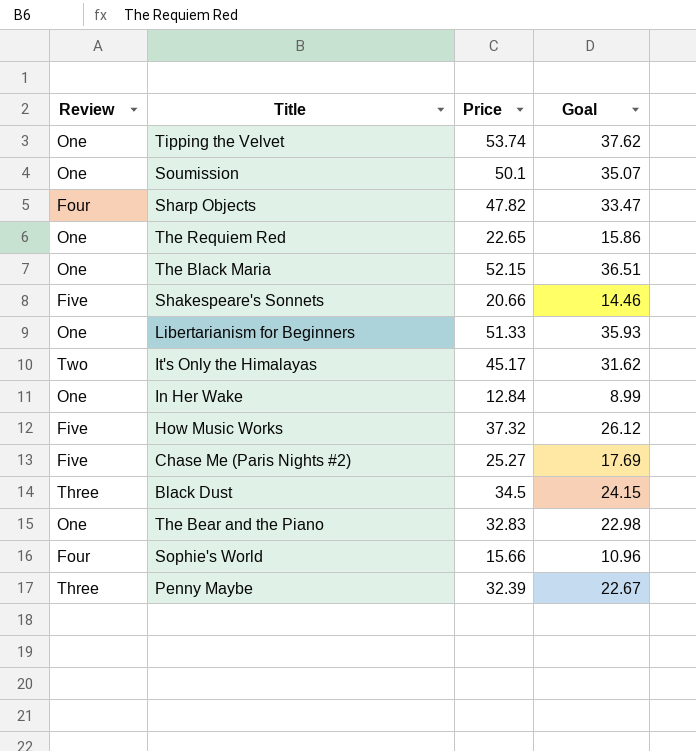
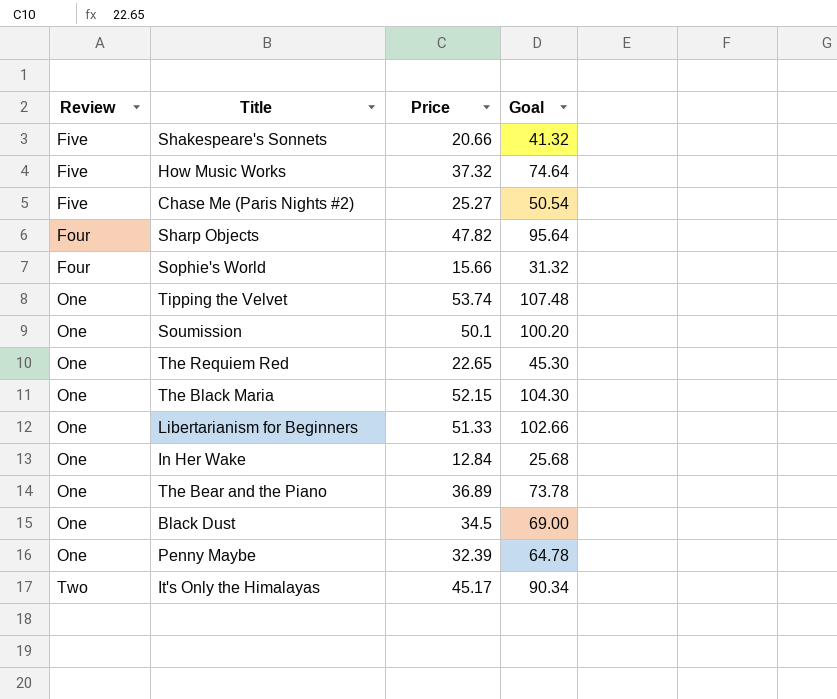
row order: none -> Review ascending
column Goal | formula: [Price] * 0.7 -> [Price] * 2
The Bear and the Piano | Price: 32.83 -> 36.89
Black Dust | Review: Three -> One
Penny Maybe | Review: Three -> One

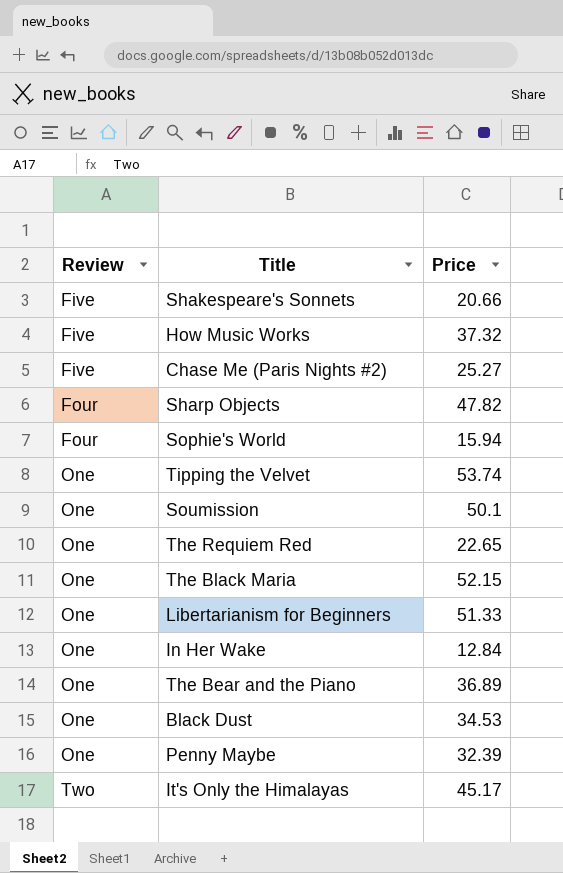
column Goal | formula: [Price] * 2 -> none
Sophie's World | Price: 15.66 -> 15.94
Black Dust | Price: 34.5 -> 34.53

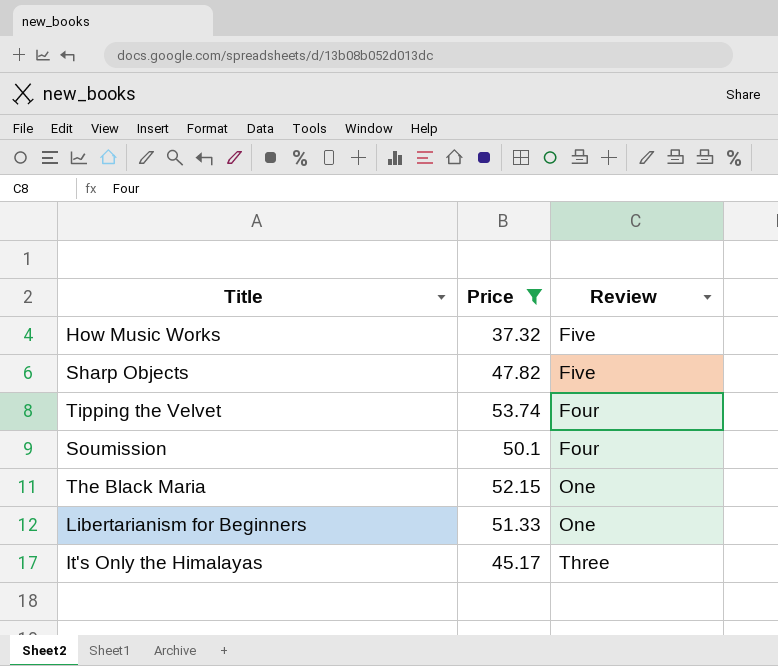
filter: none -> Price >= 37.32
column Review | position: 1 -> 3
Sharp Objects | Review: Four -> Five
Tipping the Velvet | Review: One -> Four
Soumission | Review: One -> Four
It's Only the Himalayas | Review: Two -> Three

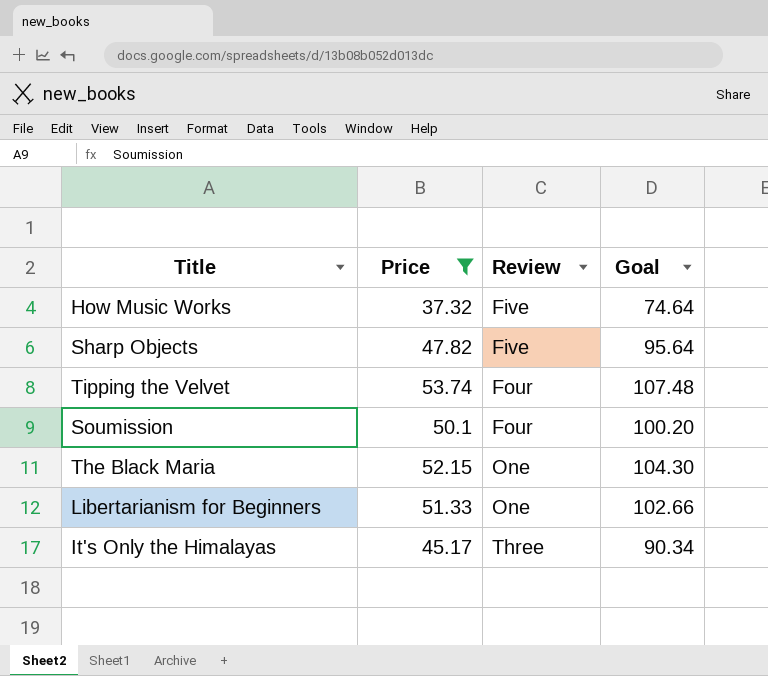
column Goal | formula: none -> [Price] * 2

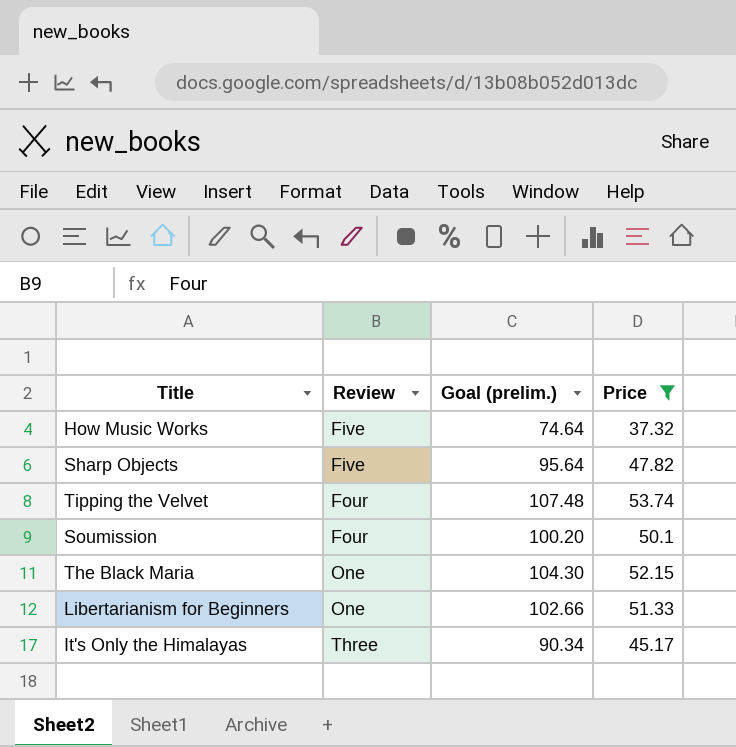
column name: Goal -> Goal (prelim.)
column Price | position: 2 -> 4

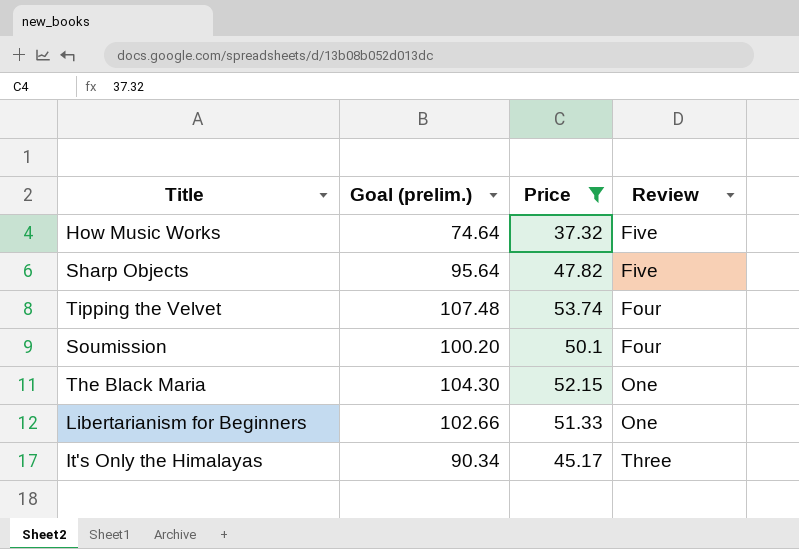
column Review | position: 2 -> 4

